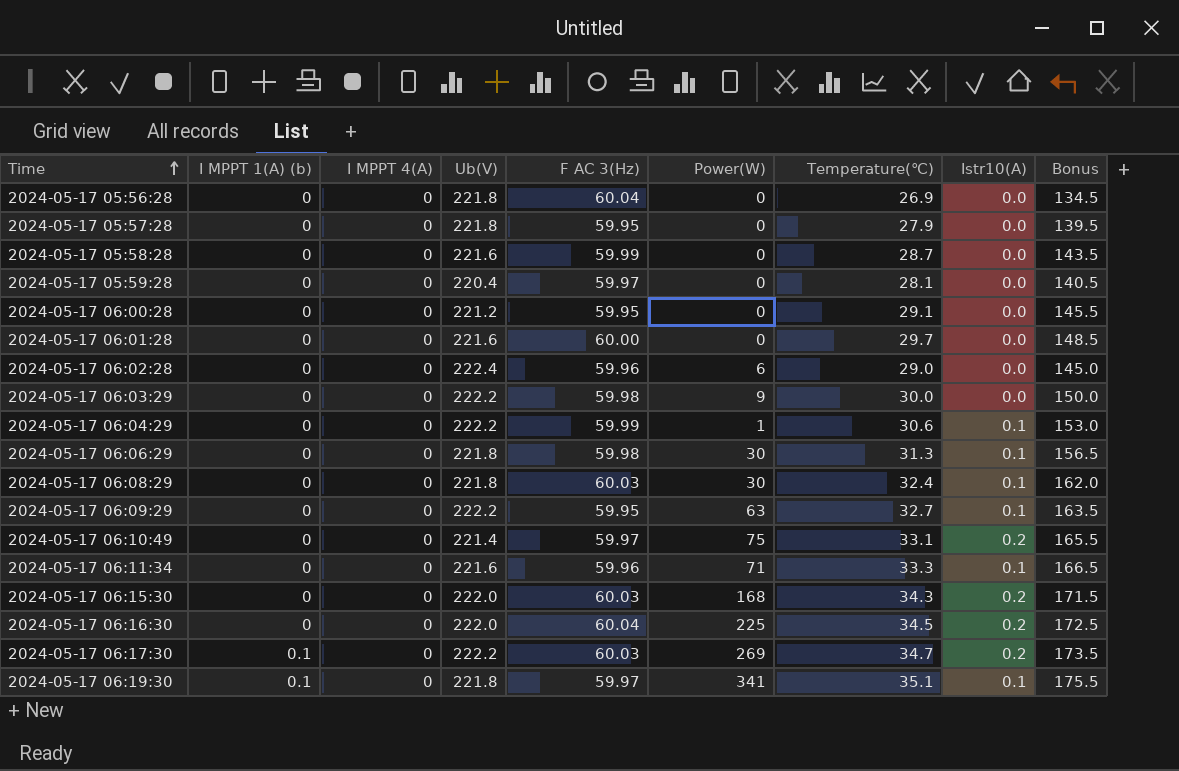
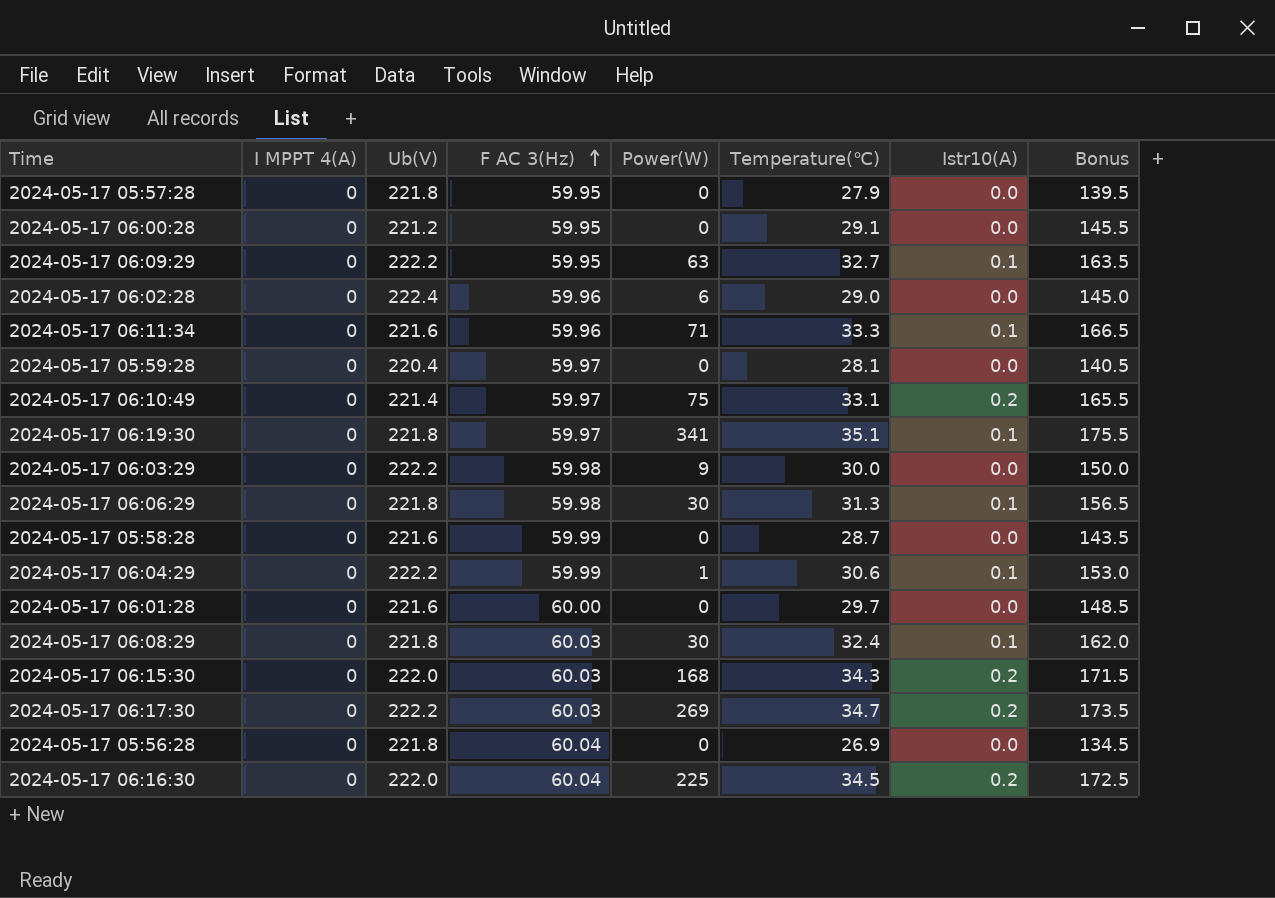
row order: Time ascending -> F AC 3(Hz) ascending
column I MPPT 1(A) (b) | position: 2 -> none

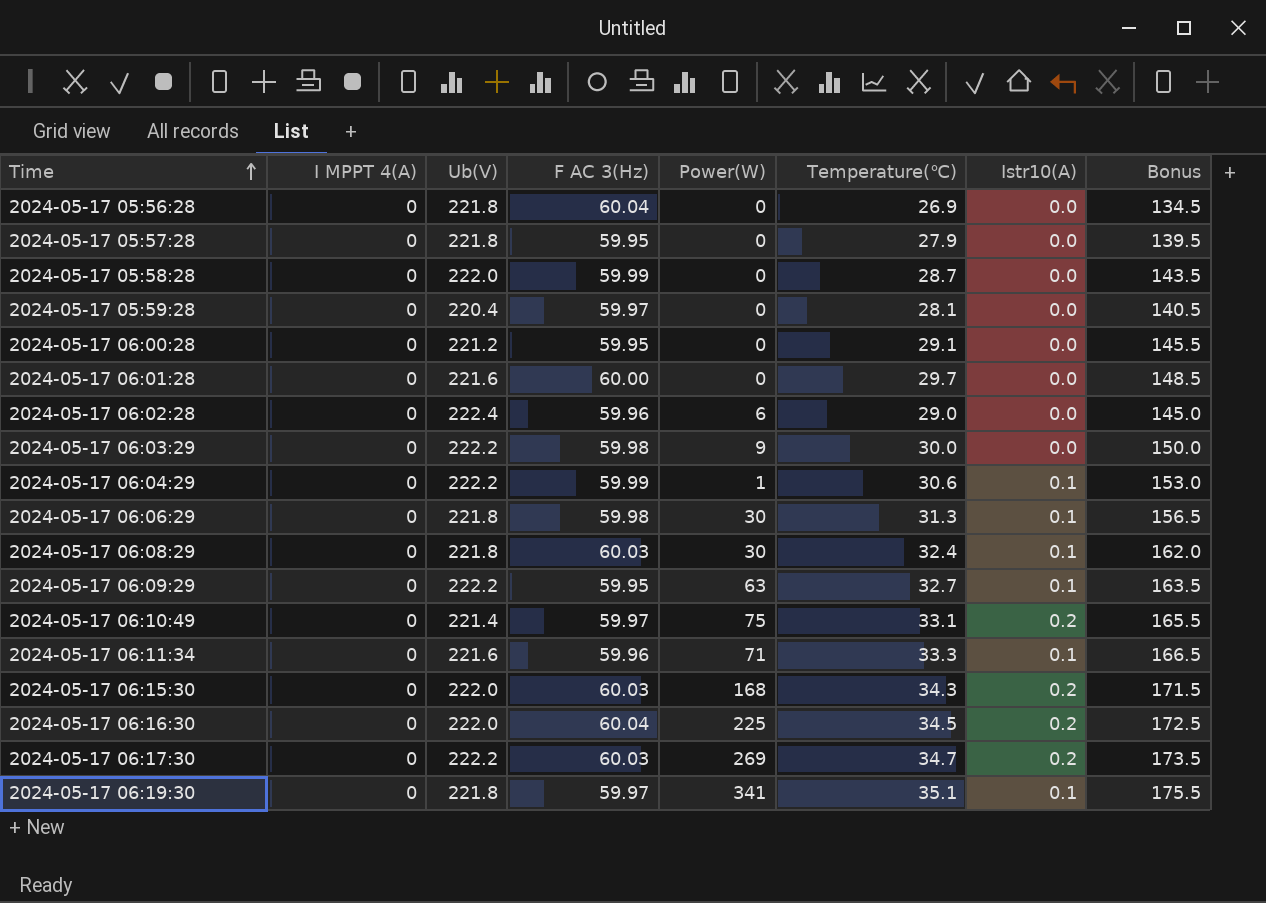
row order: F AC 3(Hz) ascending -> Time ascending
2024-05-17 05:58:28 | Ub(V): 221.6 -> 222.0

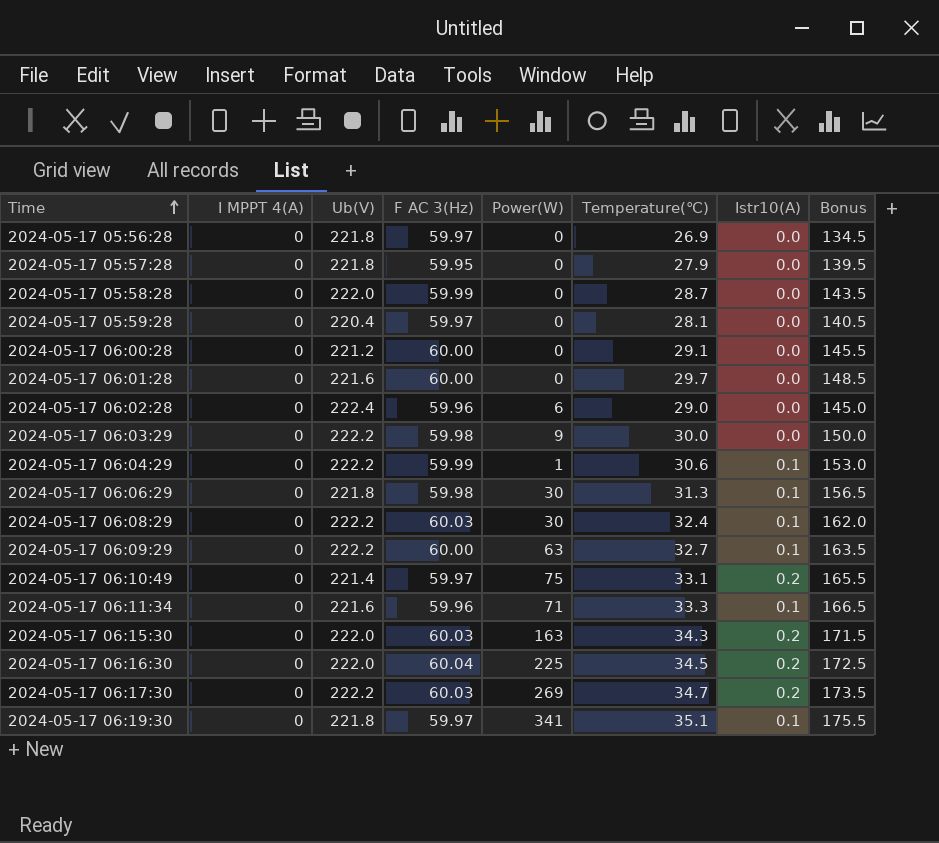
2024-05-17 05:56:28 | F AC 3(Hz): 60.04 -> 59.97
2024-05-17 06:00:28 | F AC 3(Hz): 59.95 -> 60.00
2024-05-17 06:08:29 | Ub(V): 221.8 -> 222.2
2024-05-17 06:09:29 | F AC 3(Hz): 59.95 -> 60.00
2024-05-17 06:15:30 | Power(W): 168 -> 163

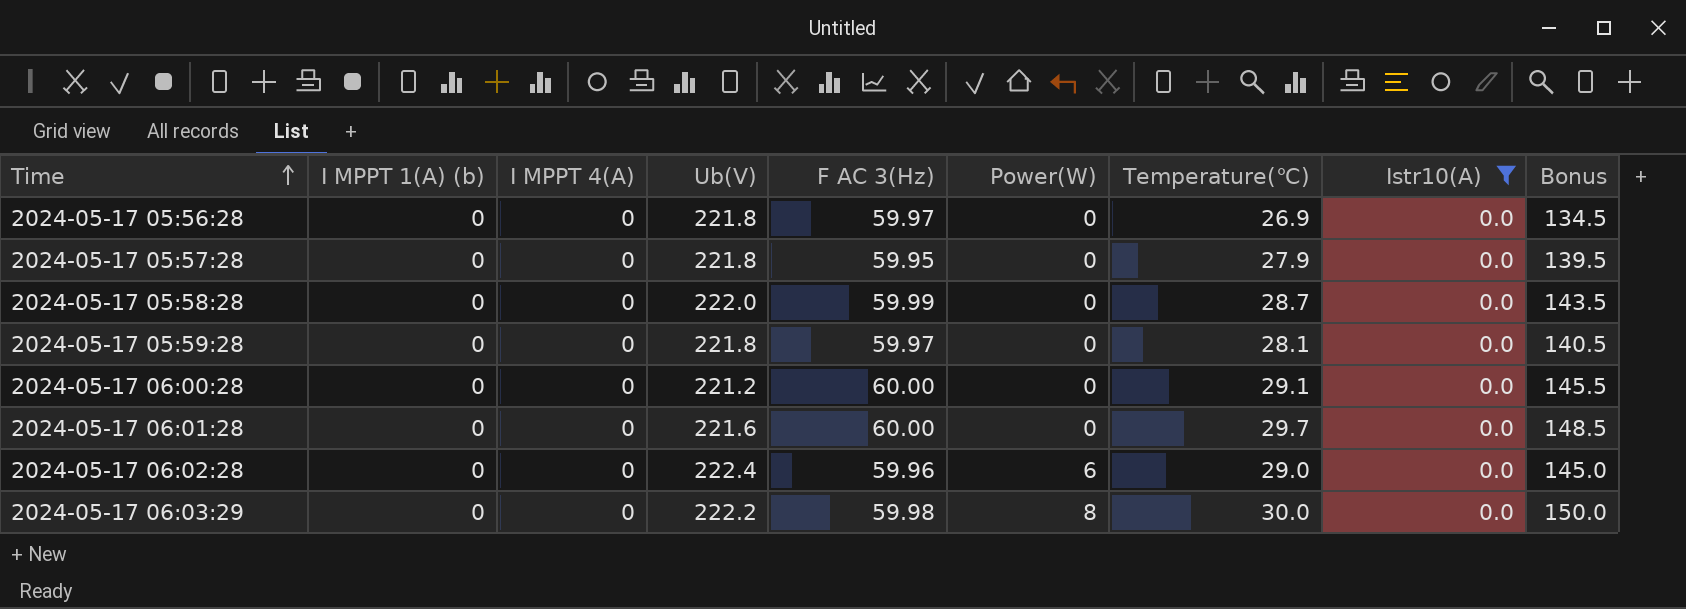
filter: none -> Istr10(A) = 0.0
column I MPPT 1(A) (b) | position: none -> 2
2024-05-17 05:59:28 | Ub(V): 220.4 -> 221.8
2024-05-17 06:03:29 | Power(W): 9 -> 8

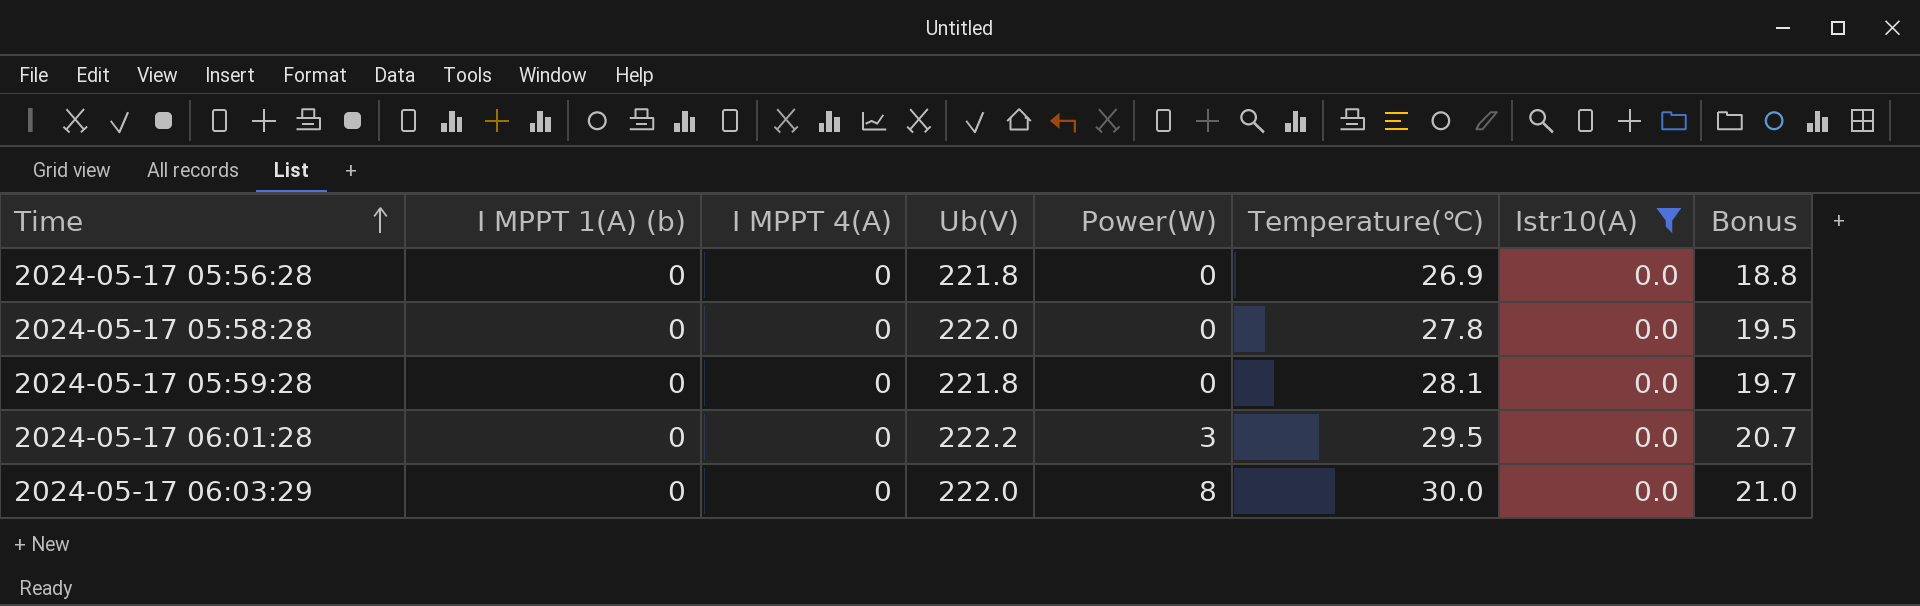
column F AC 3(Hz) | position: 5 -> none
column Bonus | formula: [Temperature(℃)] * 5 -> [Temperature(℃)] * 0.7
row 2024-05-17 05:57:28: 0 | 0 | 221.8 | 59.95 | 0 | 27.9 | 0.0 | 139.5 -> none
row 2024-05-17 06:00:28: 0 | 0 | 221.2 | 60.00 | 0 | 29.1 | 0.0 | 145.5 -> none
row 2024-05-17 06:02:28: 0 | 0 | 222.4 | 59.96 | 6 | 29.0 | 0.0 | 145.0 -> none
2024-05-17 05:58:28 | Temperature(℃): 28.7 -> 27.8
2024-05-17 06:01:28 | Ub(V): 221.6 -> 222.2
2024-05-17 06:01:28 | Power(W): 0 -> 3
2024-05-17 06:01:28 | Temperature(℃): 29.7 -> 29.5
2024-05-17 06:03:29 | Ub(V): 222.2 -> 222.0

